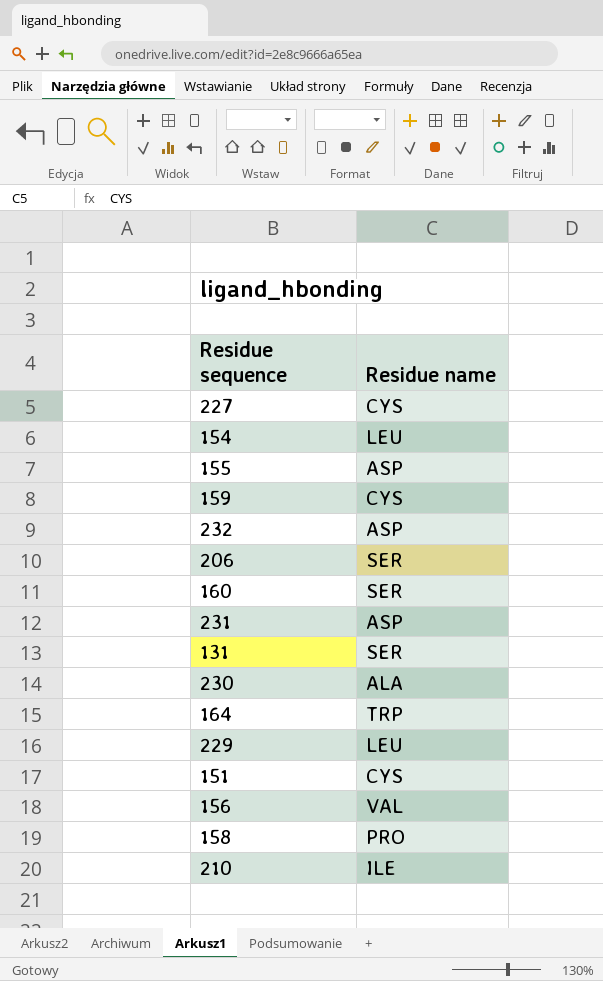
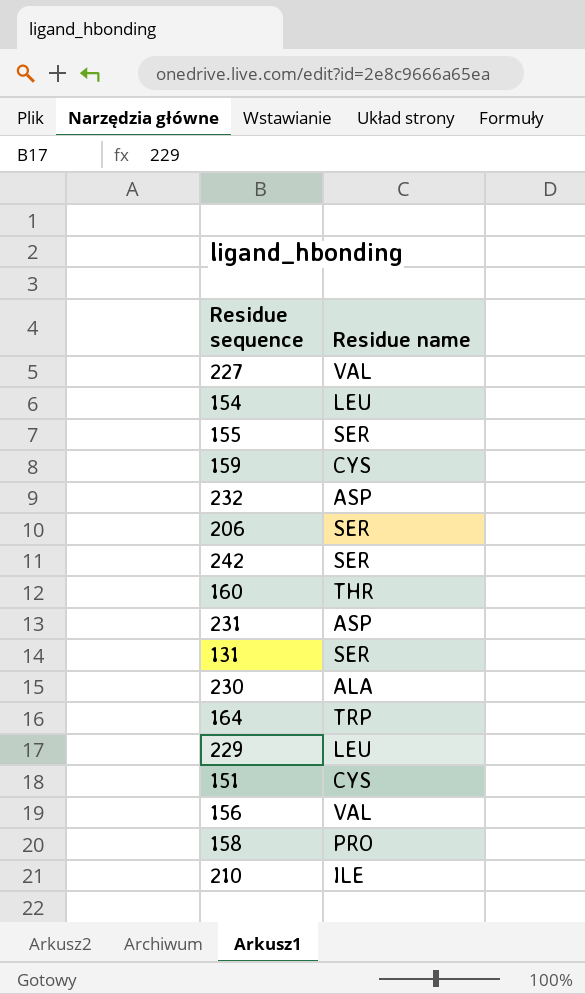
227 | Residue name: CYS -> VAL
155 | Residue name: ASP -> SER
row 242: none -> SER
160 | Residue name: SER -> THR

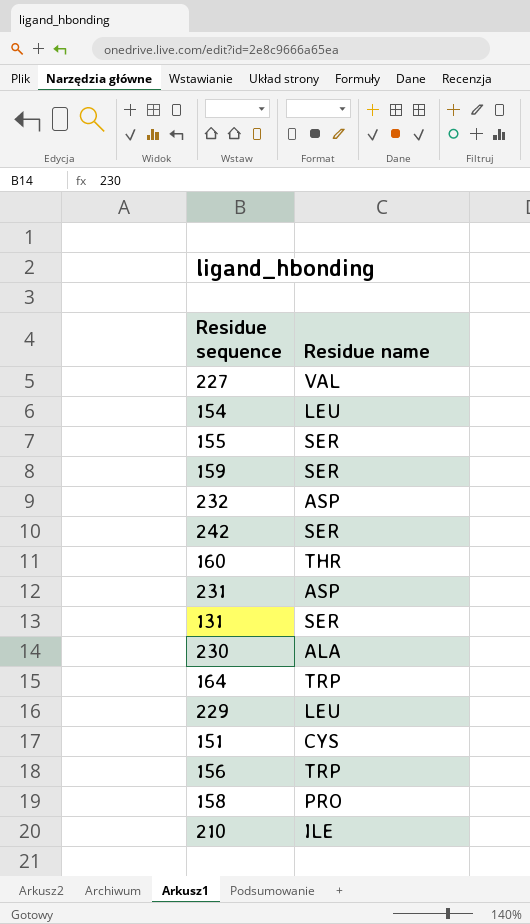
row 206: SER -> none
159 | Residue name: CYS -> SER
156 | Residue name: VAL -> TRP

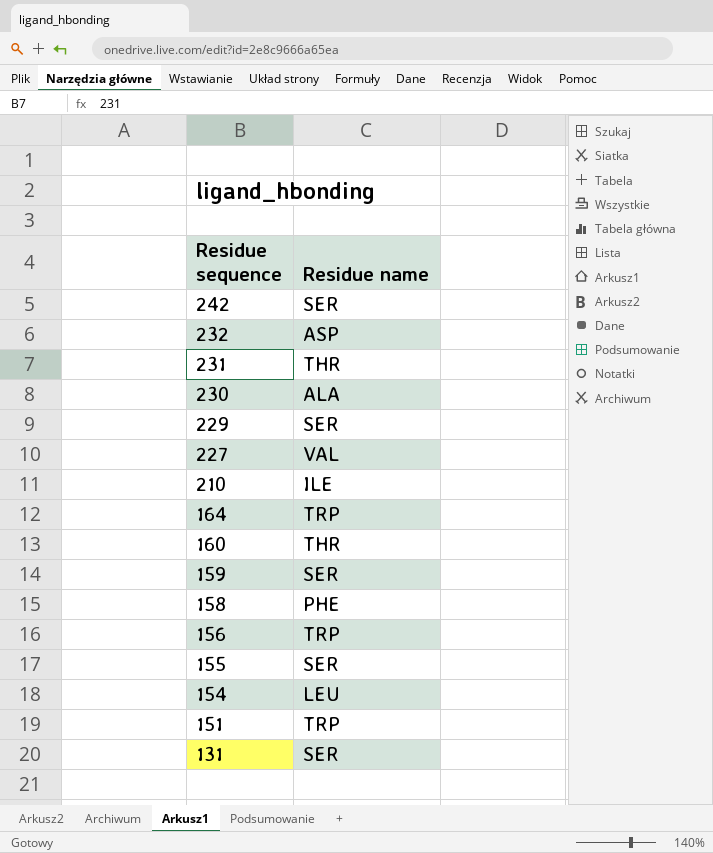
row order: none -> Residue sequence descending
231 | Residue name: ASP -> THR
229 | Residue name: LEU -> SER
158 | Residue name: PRO -> PHE
151 | Residue name: CYS -> TRP

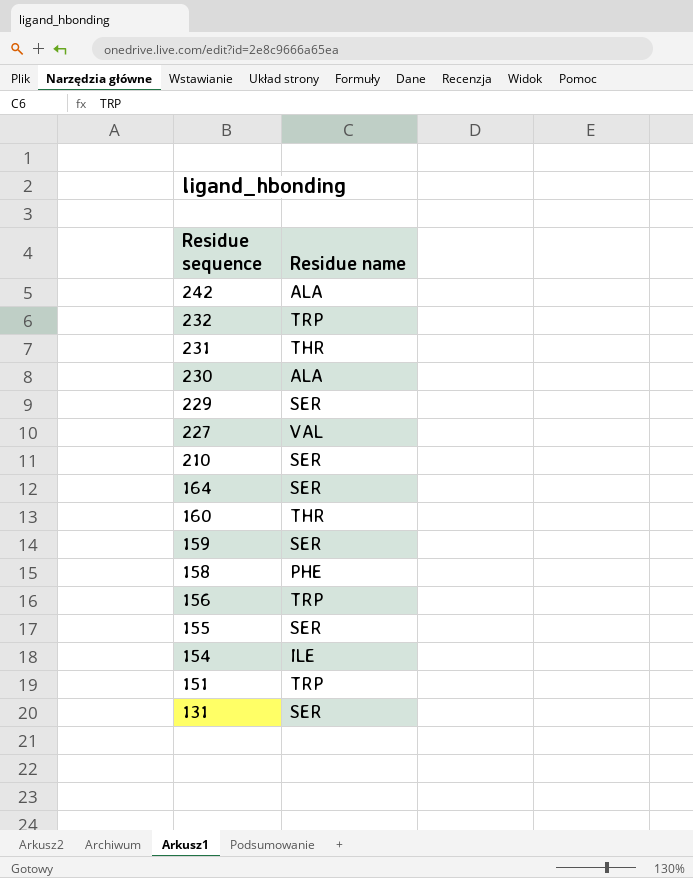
242 | Residue name: SER -> ALA
232 | Residue name: ASP -> TRP
210 | Residue name: ILE -> SER
164 | Residue name: TRP -> SER
154 | Residue name: LEU -> ILE

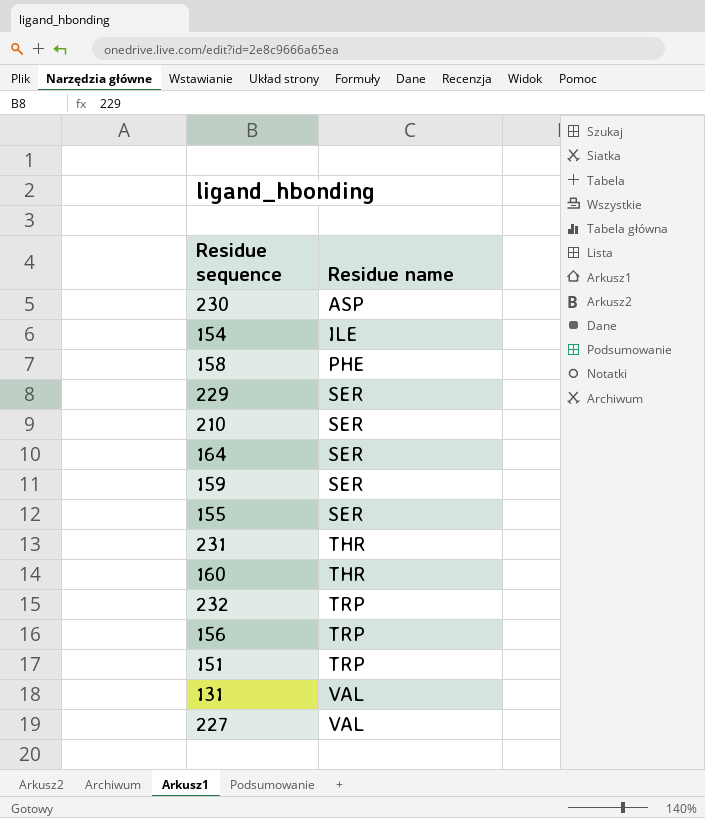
row order: Residue sequence descending -> Residue name ascending
row 242: ALA -> none
230 | Residue name: ALA -> ASP
131 | Residue name: SER -> VAL

